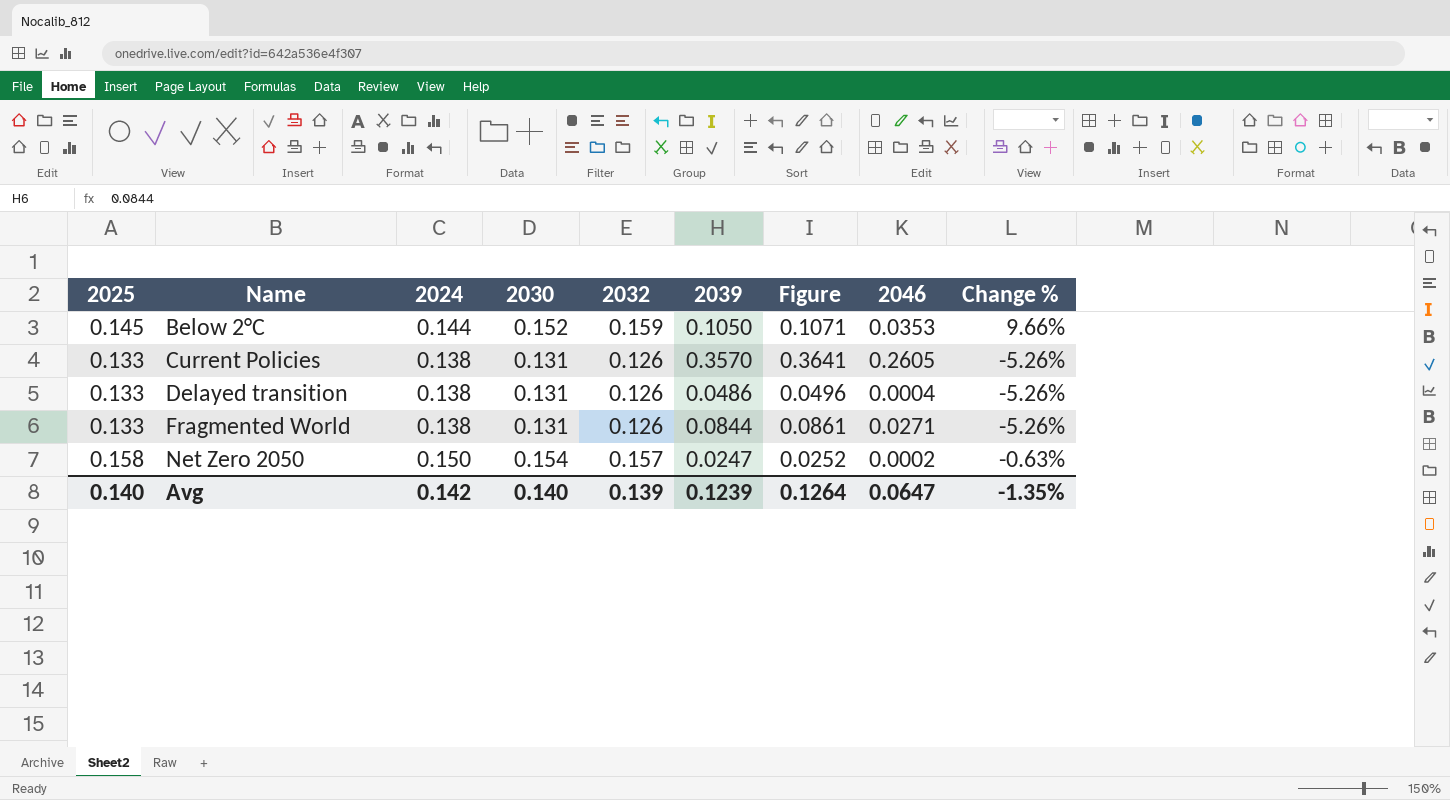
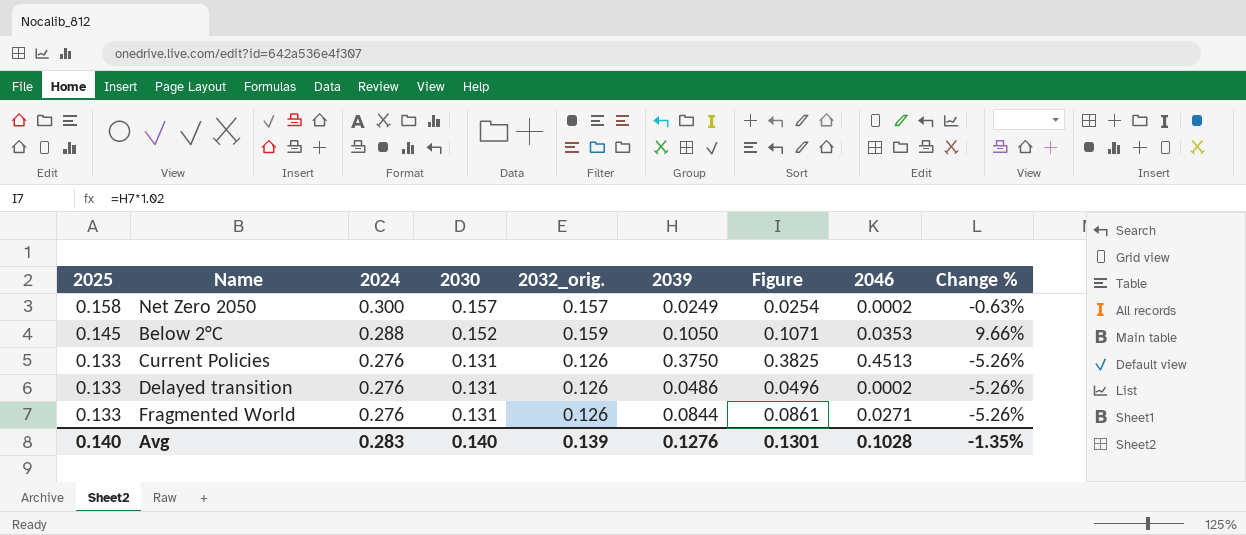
row order: Name ascending -> 2025 descending
column name: 2032 -> 2032_orig.
Net Zero 2050 | 2024: 0.150 -> 0.300
Net Zero 2050 | 2030: 0.154 -> 0.157
Net Zero 2050 | 2039: 0.0247 -> 0.0249
Net Zero 2050 | Figure: 0.0252 -> 0.0254
Below 2°C | 2024: 0.144 -> 0.288
Current Policies | 2024: 0.138 -> 0.276
Current Policies | 2039: 0.3570 -> 0.3750
Current Policies | Figure: 0.3641 -> 0.3825
Current Policies | 2046: 0.2605 -> 0.4513
Delayed transition | 2024: 0.138 -> 0.276
Delayed transition | 2046: 0.0004 -> 0.0002
Fragmented World | 2024: 0.138 -> 0.276
Avg | 2024: 0.142 -> 0.283
Avg | 2039: 0.1239 -> 0.1276
Avg | Figure: 0.1264 -> 0.1301
Avg | 2046: 0.0647 -> 0.1028

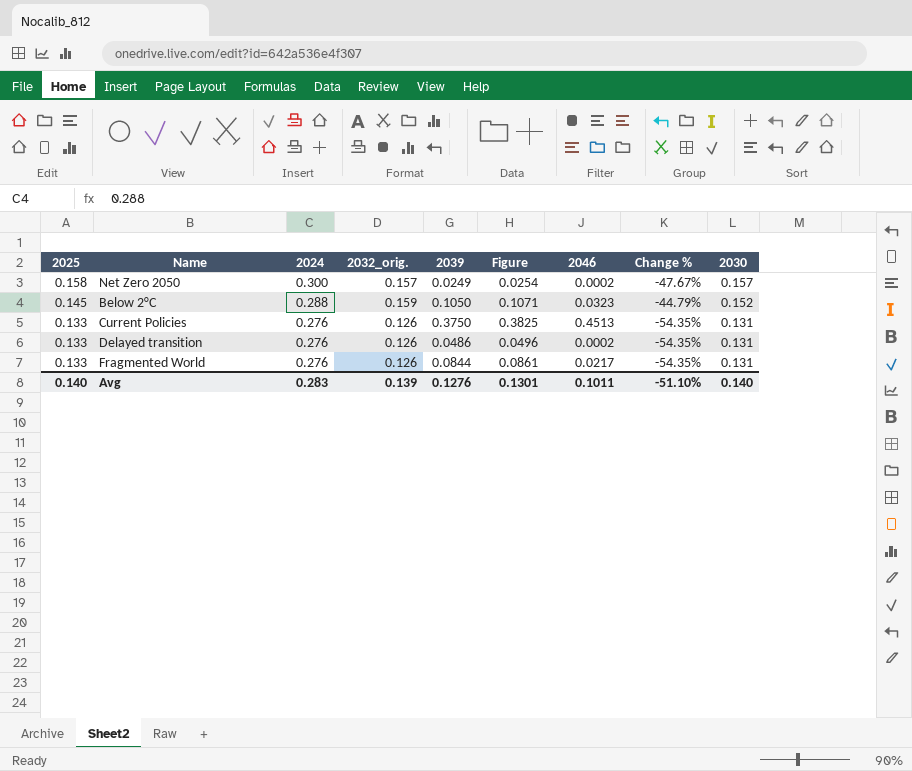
column Change % | formula: ([2032_orig.] - [2025]) / [2025] -> ([2032_orig.] - [2024]) / [2024]
column 2030 | position: 4 -> 9
Below 2°C | 2046: 0.0353 -> 0.0323
Fragmented World | 2046: 0.0271 -> 0.0217
Avg | 2046: 0.1028 -> 0.1011
Avg | Change %: -1.35% -> -51.10%

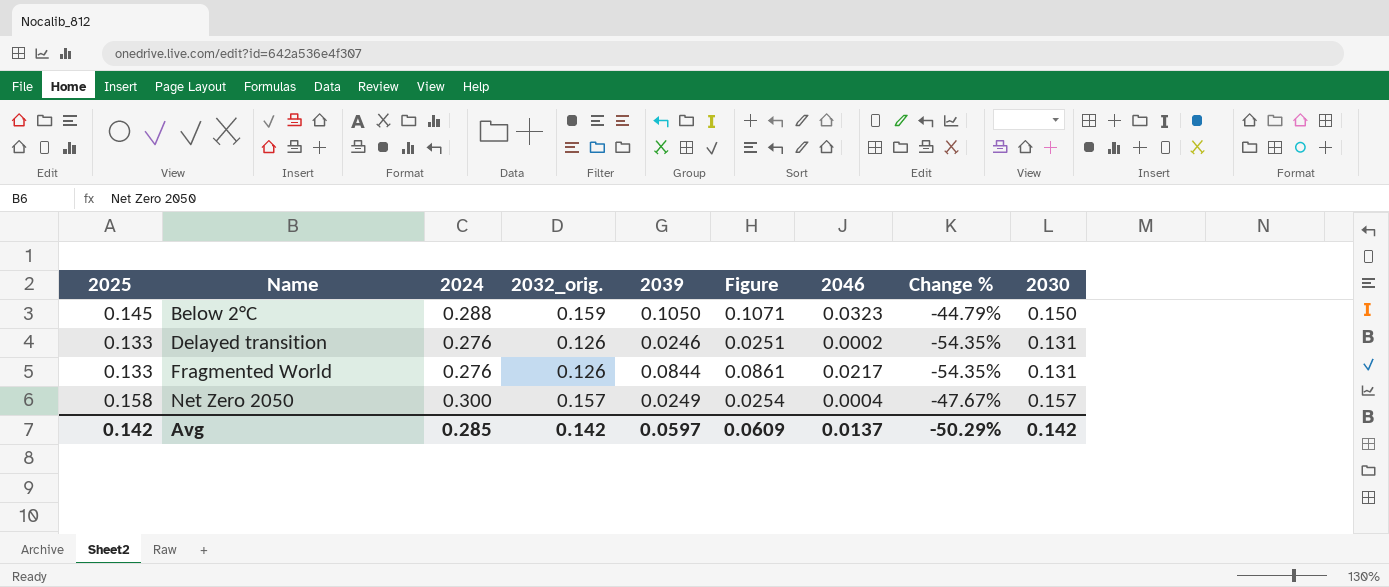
row order: 2025 descending -> Name ascending
row Current Policies: 0.133 | 0.276 | 0.126 | 0.3750 | 0.3825 | 0.4513 | -54.35% | 0.131 -> none
Below 2°C | 2030: 0.152 -> 0.150
Delayed transition | 2039: 0.0486 -> 0.0246
Delayed transition | Figure: 0.0496 -> 0.0251
Net Zero 2050 | 2046: 0.0002 -> 0.0004
Avg | 2025: 0.140 -> 0.142
Avg | 2024: 0.283 -> 0.285
Avg | 2032_orig.: 0.139 -> 0.142
Avg | 2039: 0.1276 -> 0.0597
Avg | Figure: 0.1301 -> 0.0609
Avg | 2046: 0.1011 -> 0.0137
Avg | Change %: -51.10% -> -50.29%
Avg | 2030: 0.140 -> 0.142

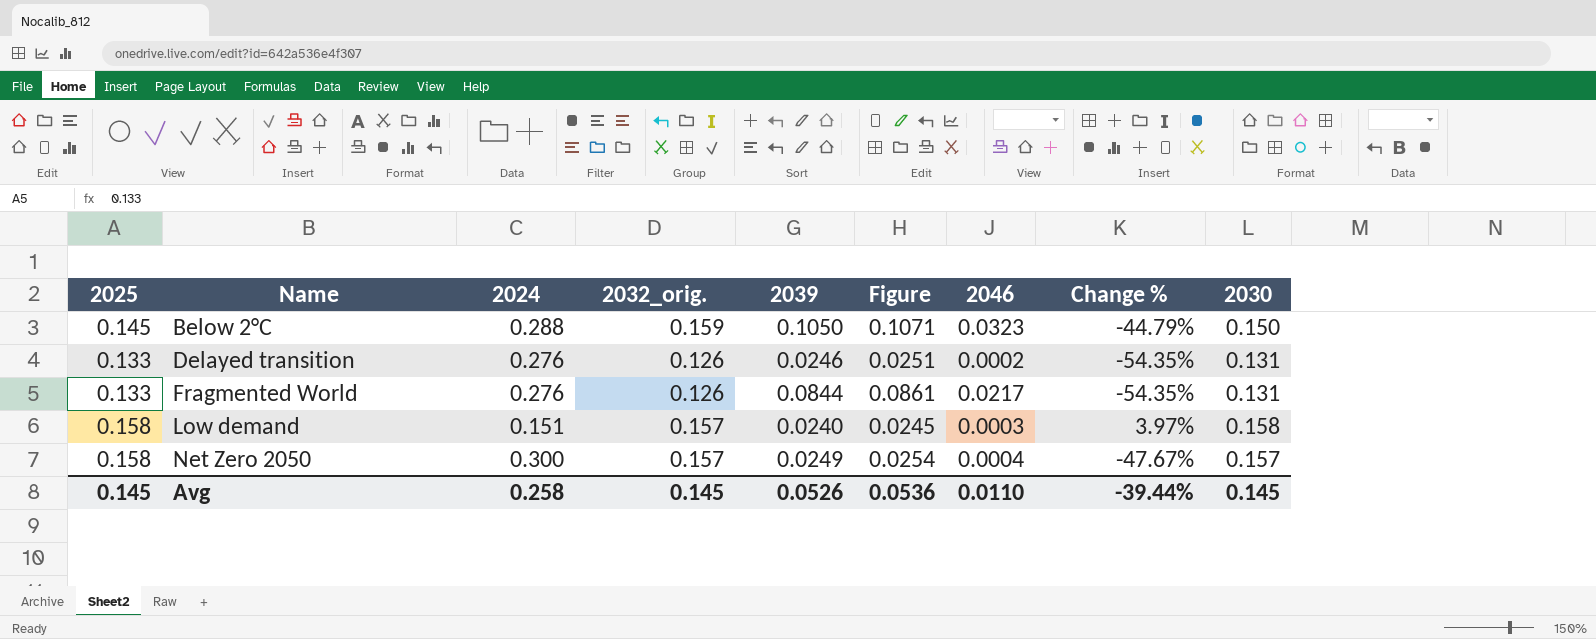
row Low demand: none -> 0.158 | 0.151 | 0.157 | 0.0240 | 0.0245 | 0.0003 | 3.97% | 0.158
Avg | 2025: 0.142 -> 0.145
Avg | 2024: 0.285 -> 0.258
Avg | 2032_orig.: 0.142 -> 0.145
Avg | 2039: 0.0597 -> 0.0526
Avg | Figure: 0.0609 -> 0.0536
Avg | 2046: 0.0137 -> 0.0110
Avg | Change %: -50.29% -> -39.44%
Avg | 2030: 0.142 -> 0.145

